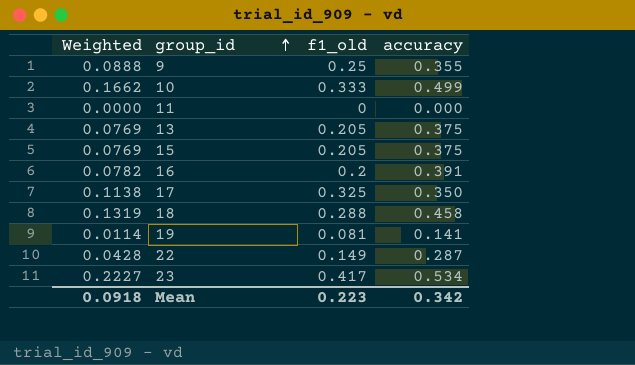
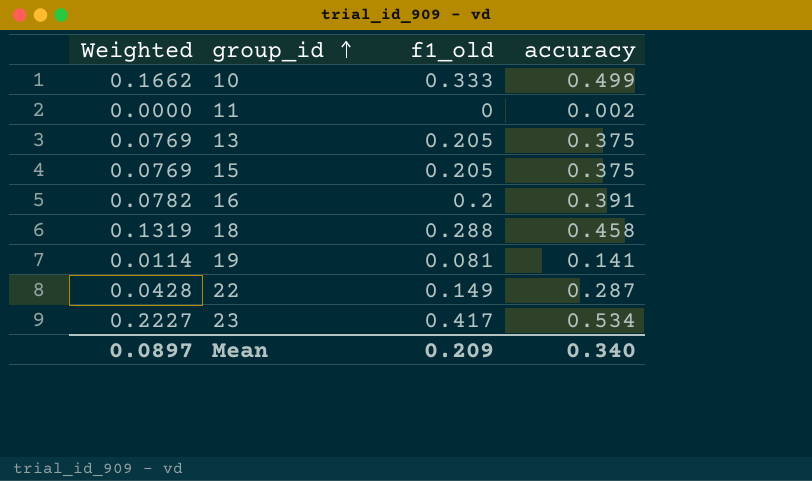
row 9: 0.0888 | 0.25 | 0.355 -> none
row 17: 0.1138 | 0.325 | 0.350 -> none
11 | accuracy: 0.000 -> 0.002
Mean | Weighted: 0.0918 -> 0.0897
Mean | f1_old: 0.223 -> 0.209
Mean | accuracy: 0.342 -> 0.340

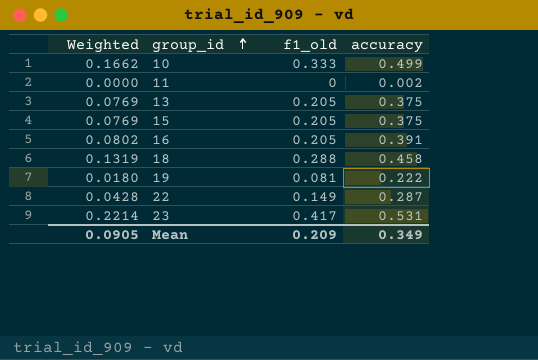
16 | Weighted: 0.0782 -> 0.0802
16 | f1_old: 0.2 -> 0.205
19 | Weighted: 0.0114 -> 0.0180
19 | accuracy: 0.141 -> 0.222
23 | Weighted: 0.2227 -> 0.2214
23 | accuracy: 0.534 -> 0.531
Mean | Weighted: 0.0897 -> 0.0905
Mean | accuracy: 0.340 -> 0.349

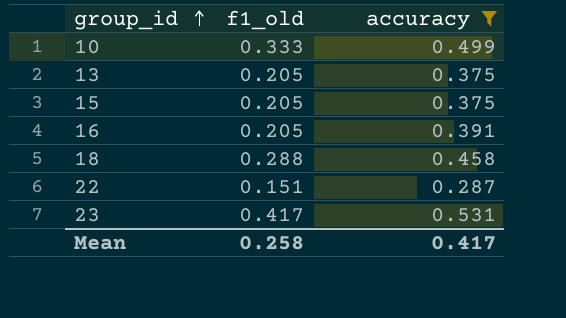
filter: none -> accuracy >= 0.287
column Weighted | formula: [f1_old] * [accuracy] -> none
22 | f1_old: 0.149 -> 0.151
Mean | f1_old: 0.209 -> 0.258
Mean | accuracy: 0.349 -> 0.417

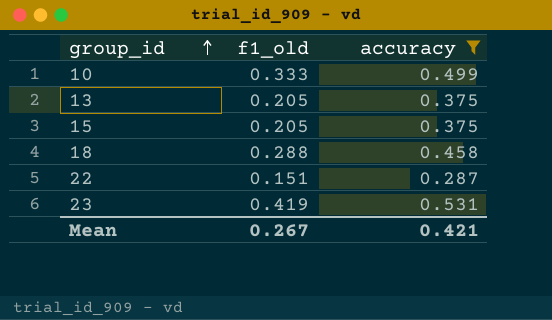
row 16: 0.205 | 0.391 -> none
23 | f1_old: 0.417 -> 0.419
Mean | f1_old: 0.258 -> 0.267
Mean | accuracy: 0.417 -> 0.421

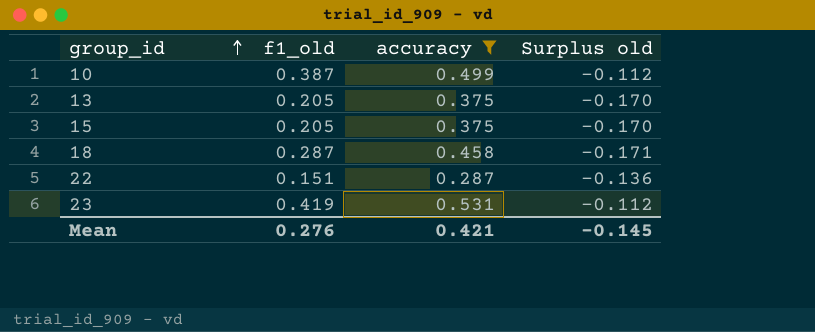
column Surplus old | formula: none -> [f1_old] - [accuracy]
10 | f1_old: 0.333 -> 0.387
18 | f1_old: 0.288 -> 0.287
Mean | f1_old: 0.267 -> 0.276

